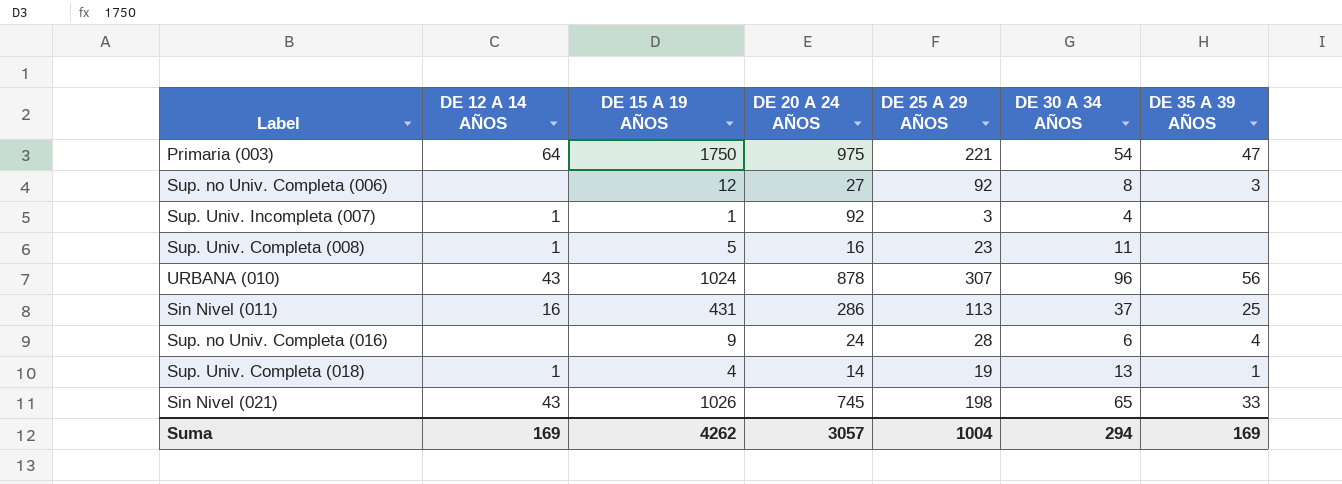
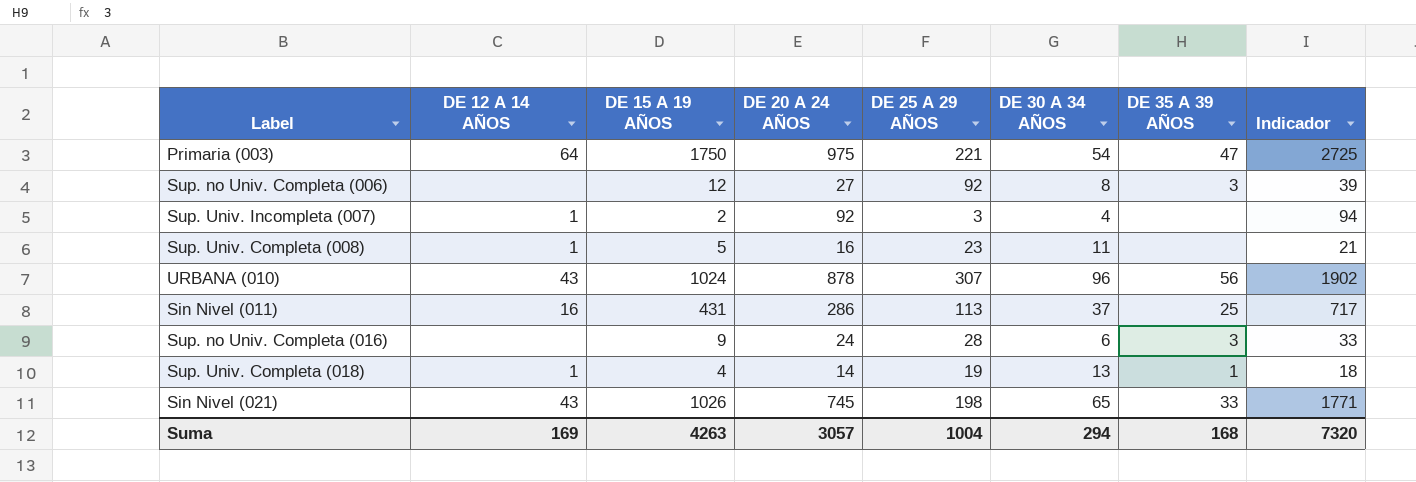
column Indicador | formula: none -> [DE 15 A 19 AÑOS] + [DE 20 A 24 AÑOS]
Sup. Univ. Incompleta (007) | DE 15 A 19 AÑOS: 1 -> 2
Sup. no Univ. Completa (016) | DE 35 A 39 AÑOS: 4 -> 3
Suma | DE 15 A 19 AÑOS: 4262 -> 4263
Suma | DE 35 A 39 AÑOS: 169 -> 168

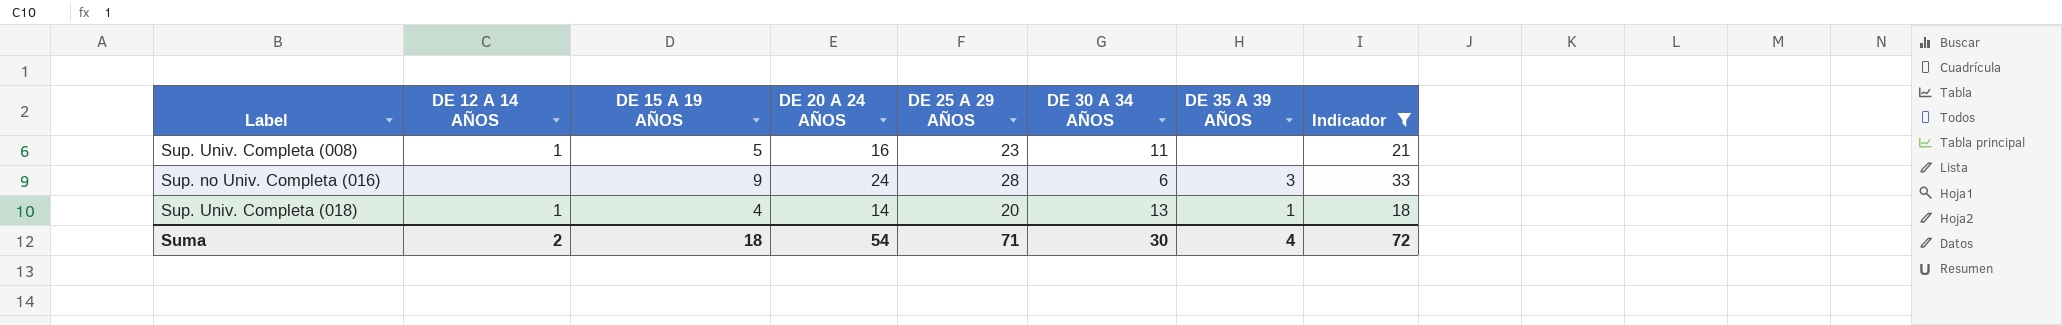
filter: none -> Indicador <= 33
Sup. Univ. Completa (018) | DE 25 A 29 AÑOS: 19 -> 20
Suma | DE 12 A 14 AÑOS: 169 -> 2
Suma | DE 15 A 19 AÑOS: 4263 -> 18
Suma | DE 20 A 24 AÑOS: 3057 -> 54
Suma | DE 25 A 29 AÑOS: 1004 -> 71
Suma | DE 30 A 34 AÑOS: 294 -> 30
Suma | DE 35 A 39 AÑOS: 168 -> 4
Suma | Indicador: 7320 -> 72

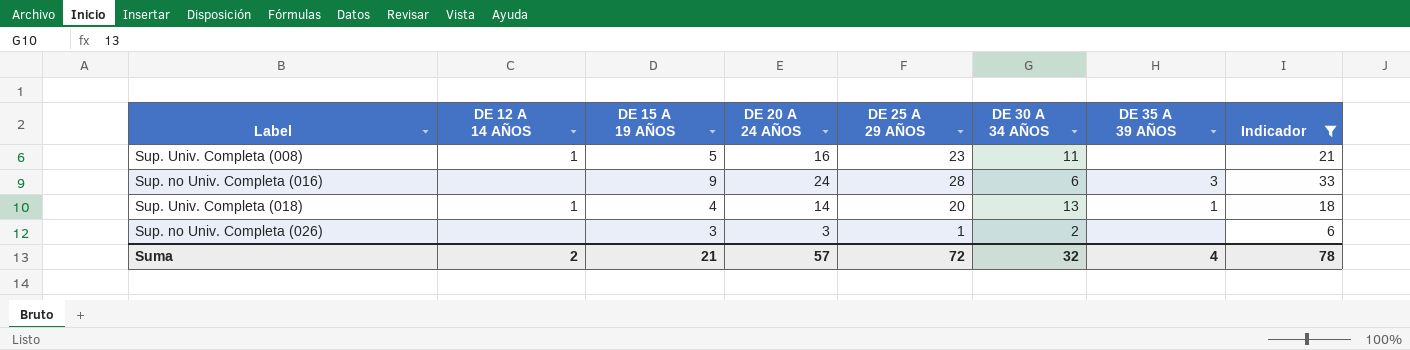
row Sup. no Univ. Completa (026): none -> none | 3 | 3 | 1 | 2 | none | 6
Suma | DE 15 A 19 AÑOS: 18 -> 21
Suma | DE 20 A 24 AÑOS: 54 -> 57
Suma | DE 25 A 29 AÑOS: 71 -> 72
Suma | DE 30 A 34 AÑOS: 30 -> 32
Suma | Indicador: 72 -> 78

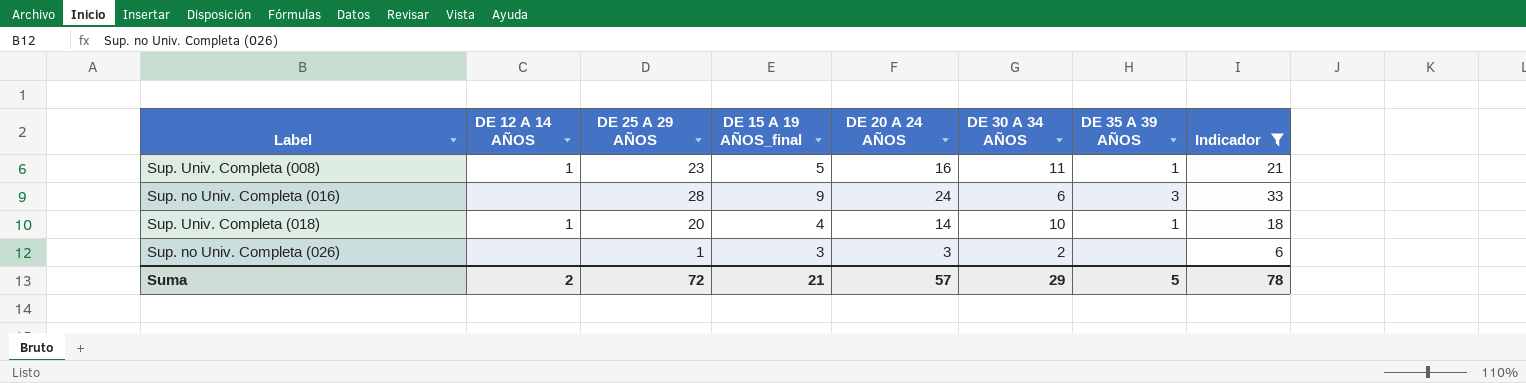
column DE 25 A 29 AÑOS | position: 5 -> 3
column name: DE 15 A 19 AÑOS -> DE 15 A 19 AÑOS_final
Sup. Univ. Completa (008) | DE 35 A 39 AÑOS: none -> 1
Sup. Univ. Completa (018) | DE 30 A 34 AÑOS: 13 -> 10
Suma | DE 30 A 34 AÑOS: 32 -> 29
Suma | DE 35 A 39 AÑOS: 4 -> 5

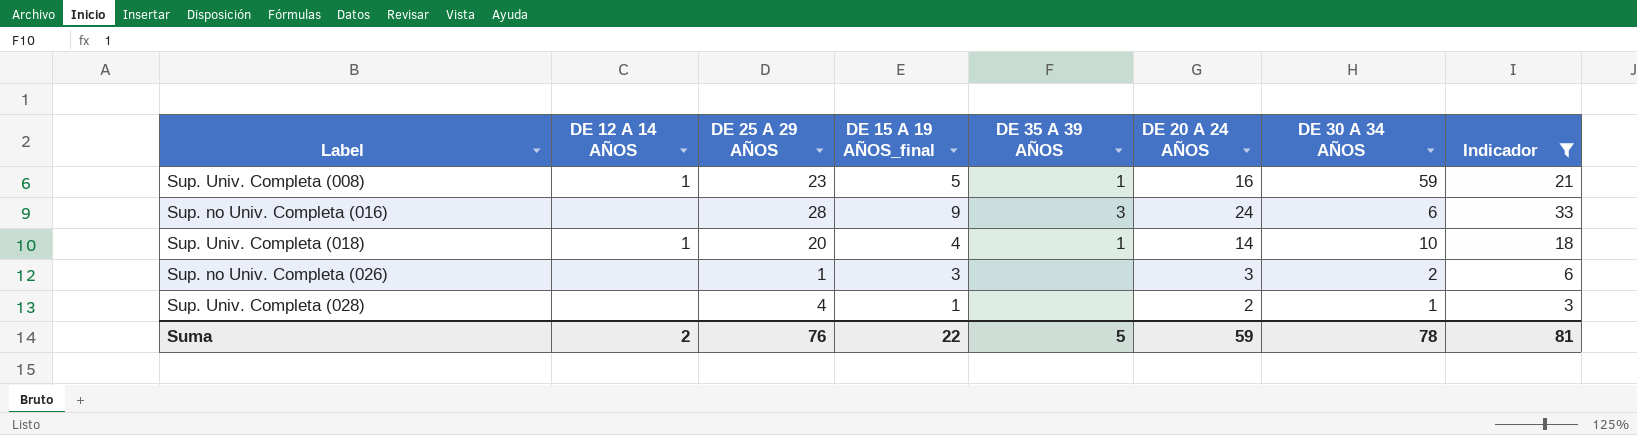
column DE 35 A 39 AÑOS | position: 7 -> 5
Sup. Univ. Completa (008) | DE 30 A 34 AÑOS: 11 -> 59
row Sup. Univ. Completa (028): none -> none | 4 | 1 | none | 2 | 1 | 3
Suma | DE 25 A 29 AÑOS: 72 -> 76
Suma | DE 15 A 19 AÑOS_final: 21 -> 22
Suma | DE 20 A 24 AÑOS: 57 -> 59
Suma | DE 30 A 34 AÑOS: 29 -> 78
Suma | Indicador: 78 -> 81

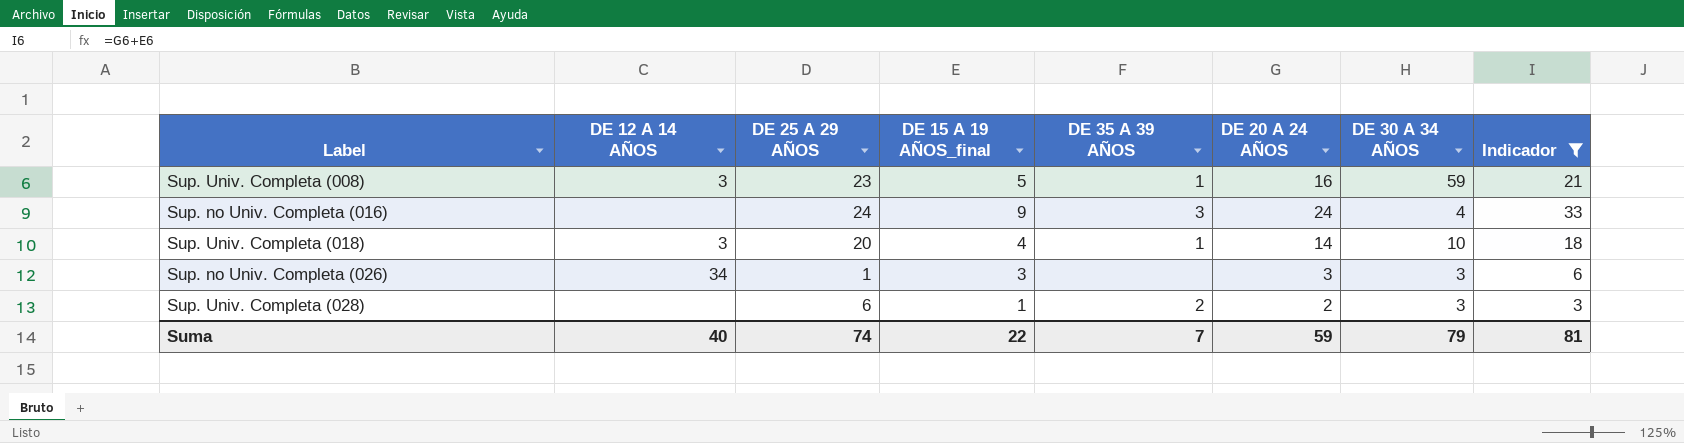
Sup. Univ. Completa (008) | DE 12 A 14 AÑOS: 1 -> 3
Sup. no Univ. Completa (016) | DE 25 A 29 AÑOS: 28 -> 24
Sup. no Univ. Completa (016) | DE 30 A 34 AÑOS: 6 -> 4
Sup. Univ. Completa (018) | DE 12 A 14 AÑOS: 1 -> 3
Sup. no Univ. Completa (026) | DE 12 A 14 AÑOS: none -> 34
Sup. no Univ. Completa (026) | DE 30 A 34 AÑOS: 2 -> 3
Sup. Univ. Completa (028) | DE 25 A 29 AÑOS: 4 -> 6
Sup. Univ. Completa (028) | DE 35 A 39 AÑOS: none -> 2
Sup. Univ. Completa (028) | DE 30 A 34 AÑOS: 1 -> 3
Suma | DE 12 A 14 AÑOS: 2 -> 40
Suma | DE 25 A 29 AÑOS: 76 -> 74
Suma | DE 35 A 39 AÑOS: 5 -> 7
Suma | DE 30 A 34 AÑOS: 78 -> 79

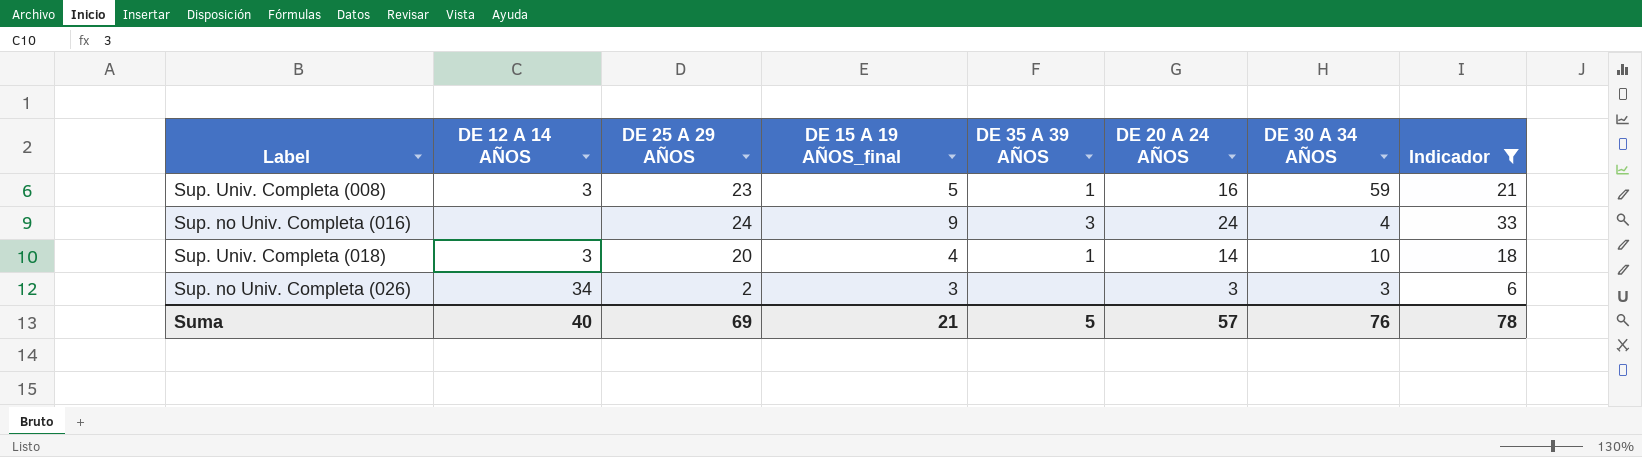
row Sup. Univ. Completa (028): none | 6 | 1 | 2 | 2 | 3 | 3 -> none
Sup. no Univ. Completa (026) | DE 25 A 29 AÑOS: 1 -> 2
Suma | DE 25 A 29 AÑOS: 74 -> 69
Suma | DE 15 A 19 AÑOS_final: 22 -> 21
Suma | DE 35 A 39 AÑOS: 7 -> 5
Suma | DE 20 A 24 AÑOS: 59 -> 57
Suma | DE 30 A 34 AÑOS: 79 -> 76
Suma | Indicador: 81 -> 78

